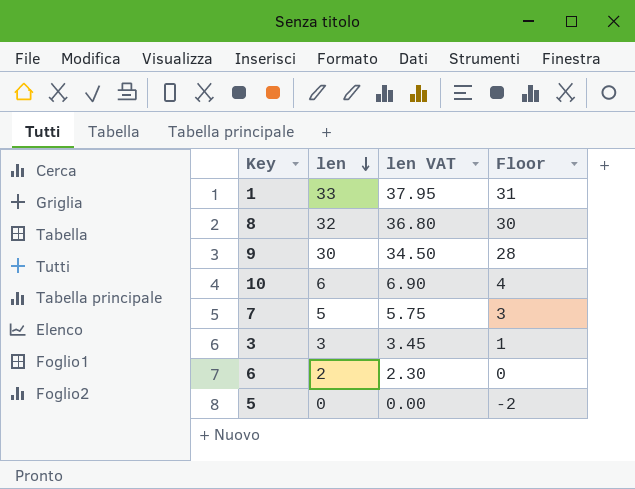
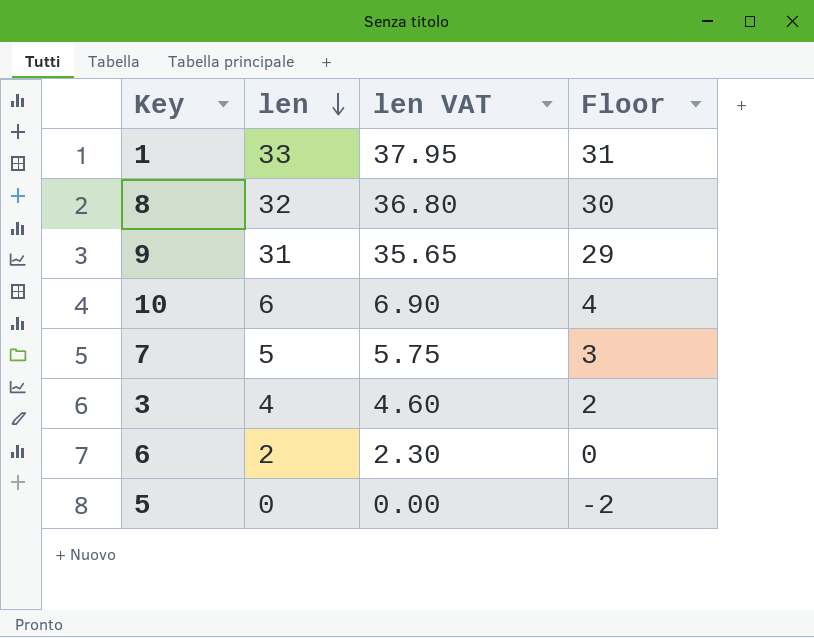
9 | len: 30 -> 31
9 | len VAT: 34.50 -> 35.65
9 | Floor: 28 -> 29
3 | len: 3 -> 4
3 | len VAT: 3.45 -> 4.60
3 | Floor: 1 -> 2

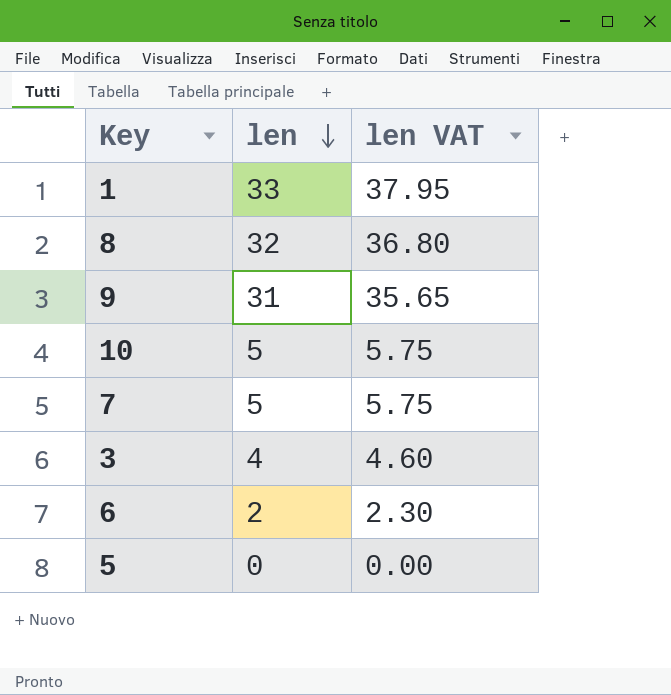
column Floor | formula: [len] - 2 -> none
10 | len: 6 -> 5
10 | len VAT: 6.90 -> 5.75

